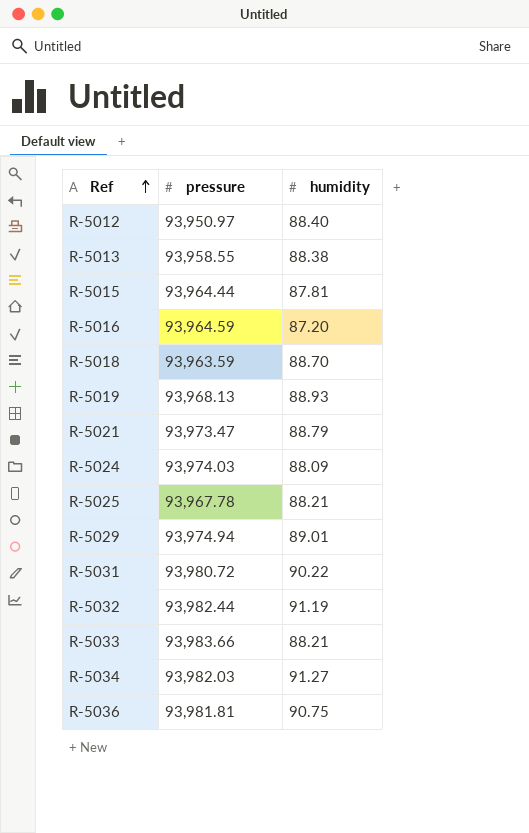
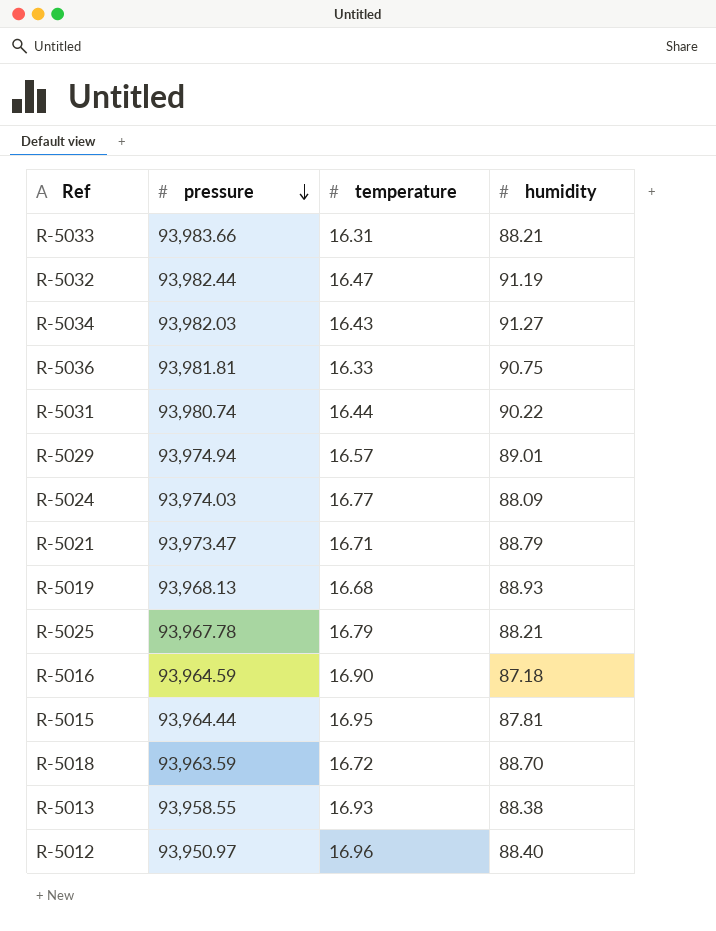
row order: Ref ascending -> pressure descending
column temperature | position: none -> 3
R-5031 | pressure: 93,980.72 -> 93,980.74
R-5016 | humidity: 87.20 -> 87.18

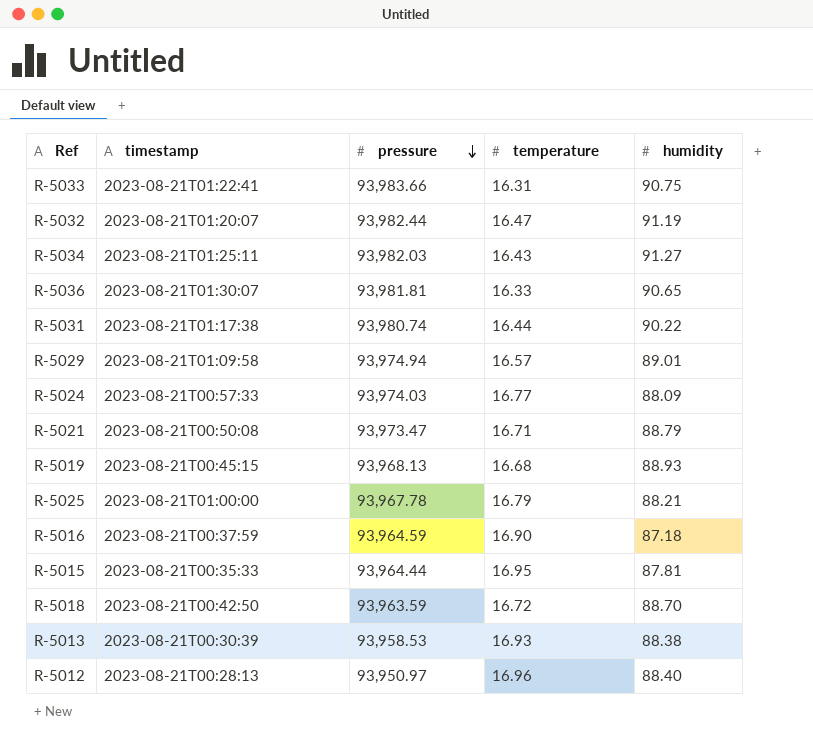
column timestamp | position: none -> 2
R-5033 | humidity: 88.21 -> 90.75
R-5036 | humidity: 90.75 -> 90.65
R-5013 | pressure: 93,958.55 -> 93,958.53

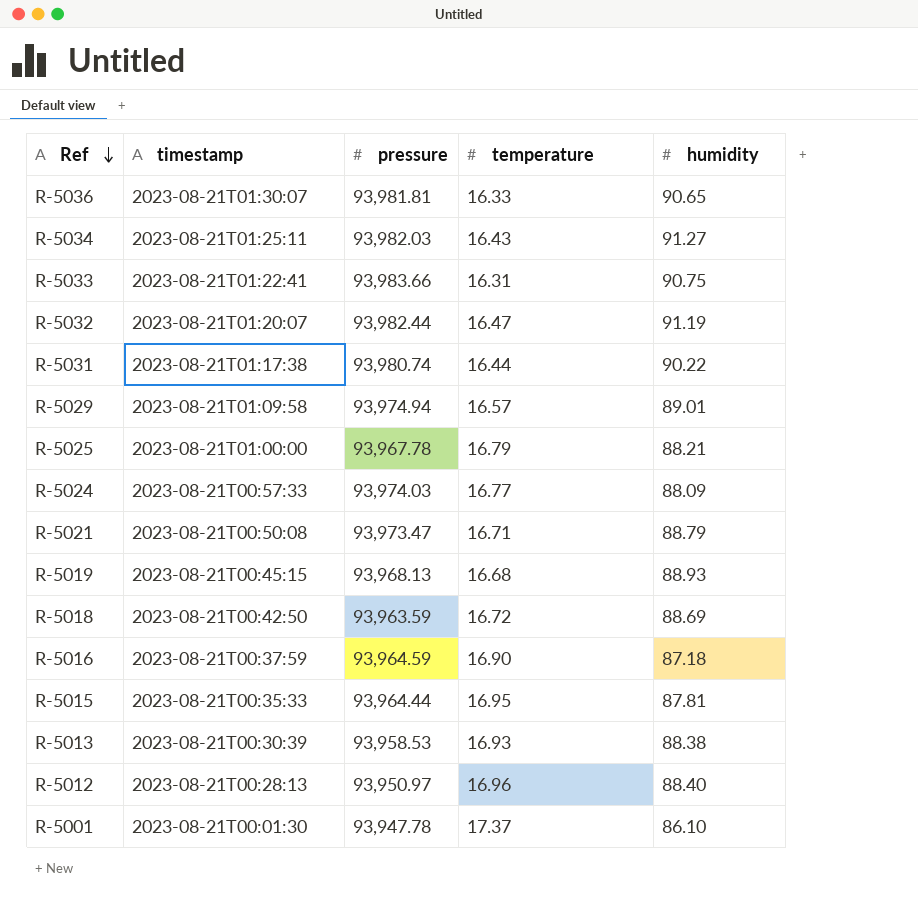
row order: pressure descending -> Ref descending
R-5018 | humidity: 88.70 -> 88.69
row R-5001: none -> 2023-08-21T00:01:30 | 93,947.78 | 17.37 | 86.10

